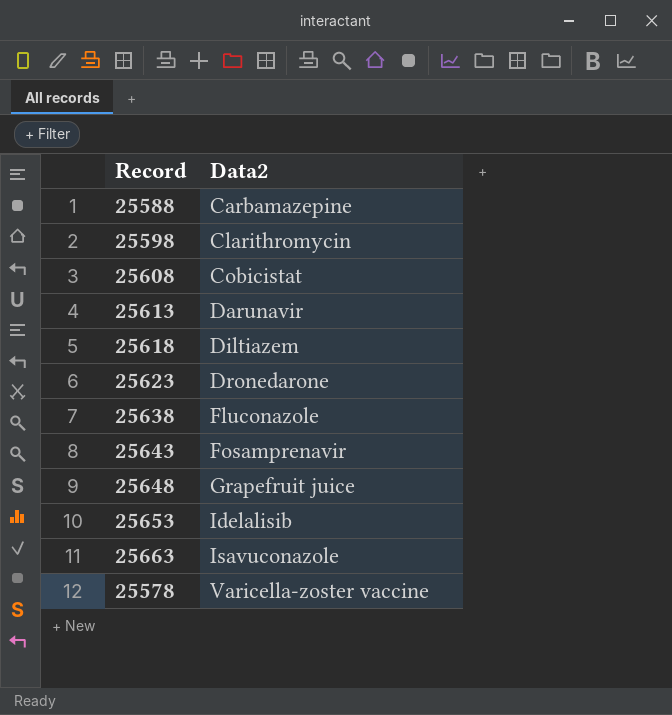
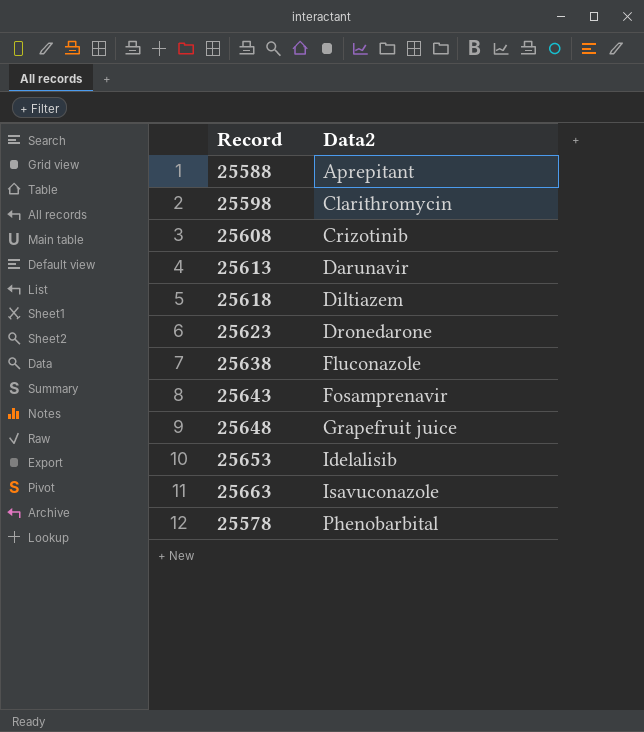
25588 | Data2: Carbamazepine -> Aprepitant
25608 | Data2: Cobicistat -> Crizotinib
25578 | Data2: Varicella-zoster vaccine -> Phenobarbital

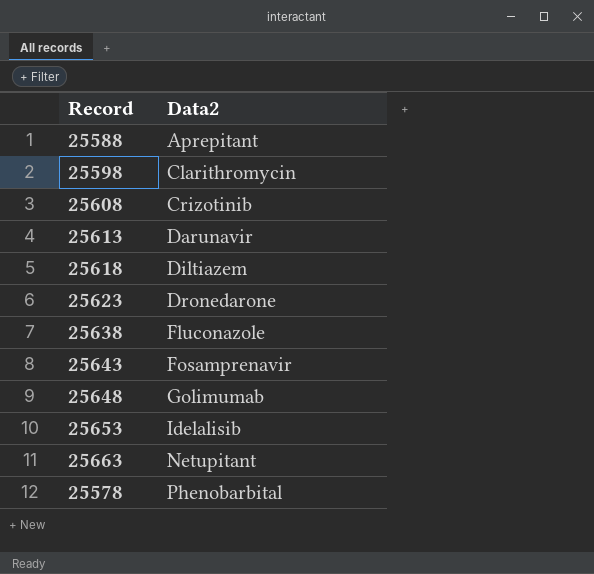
25648 | Data2: Grapefruit juice -> Golimumab
25663 | Data2: Isavuconazole -> Netupitant

